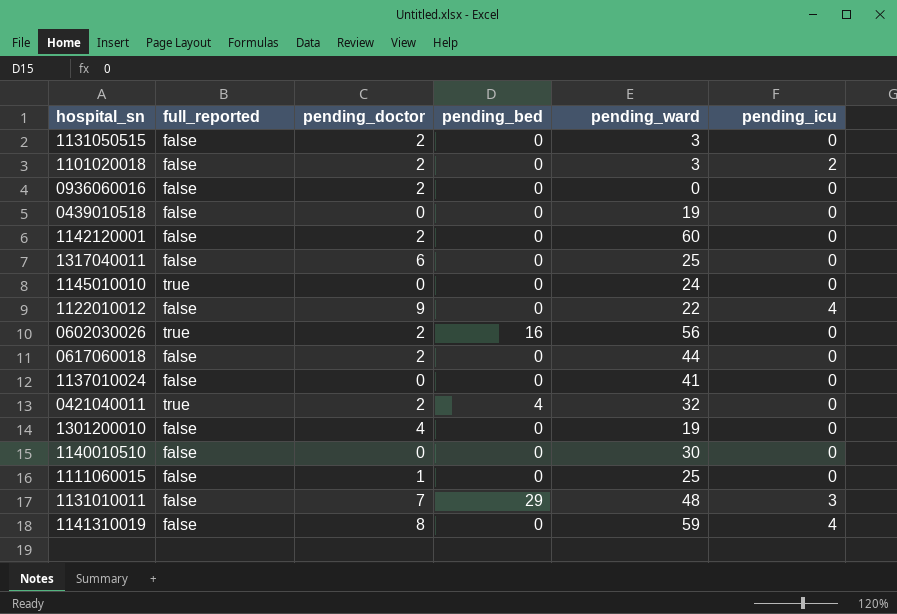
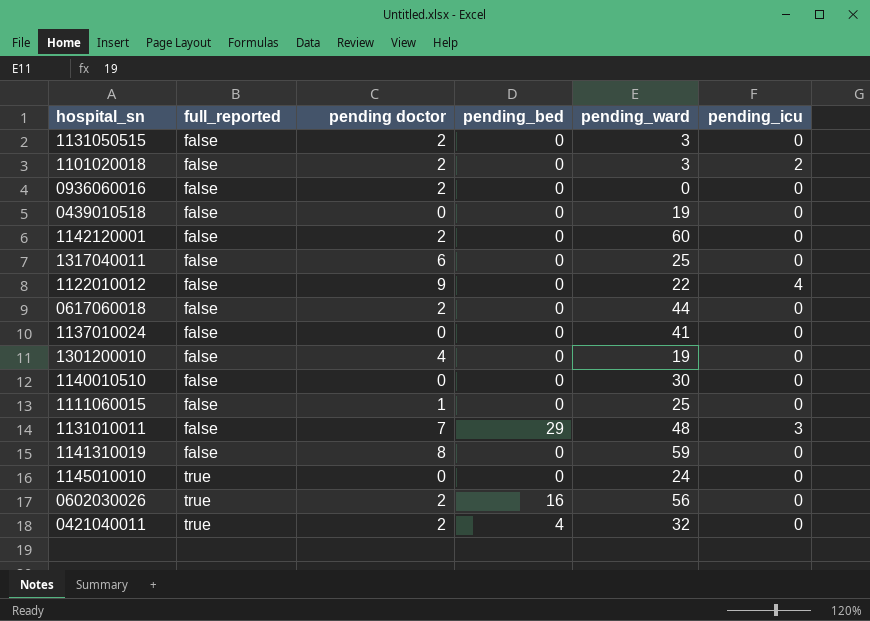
row order: none -> full_reported ascending
column name: pending_doctor -> pending doctor
1141310019 | pending_icu: 4 -> 0

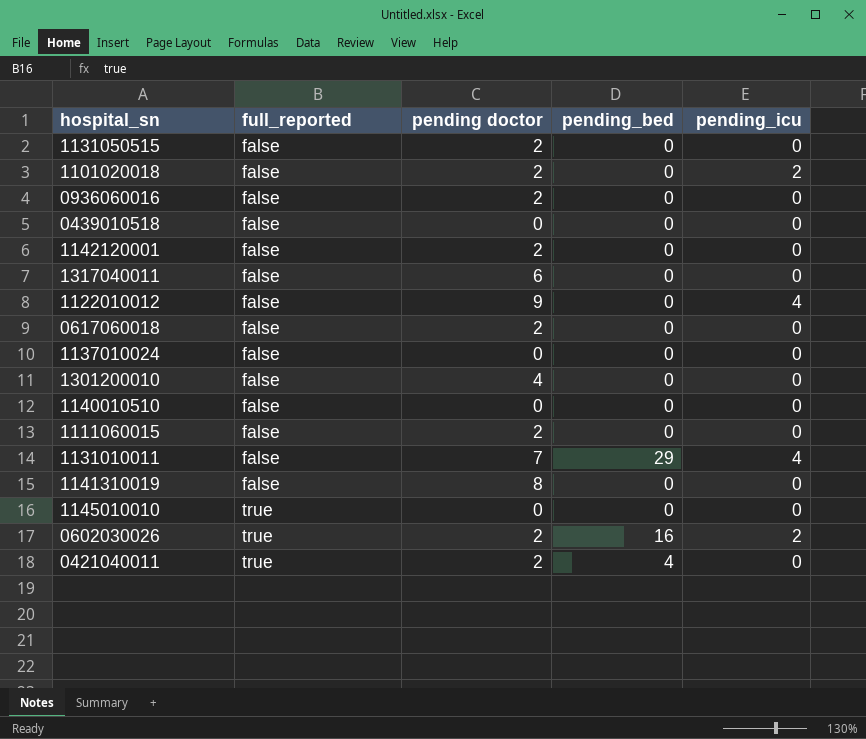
column pending_ward | position: 5 -> none
1111060015 | pending doctor: 1 -> 2
1131010011 | pending_icu: 3 -> 4
0602030026 | pending_icu: 0 -> 2

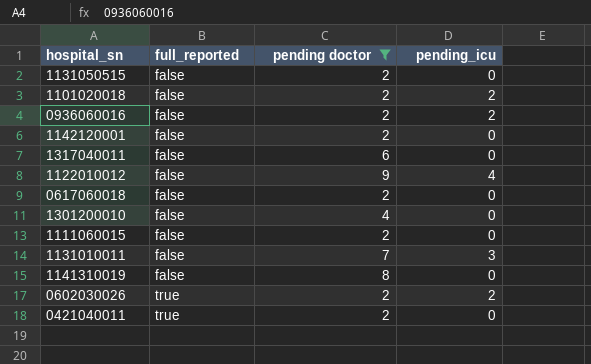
filter: none -> pending doctor != 0
column pending_bed | position: 4 -> none
0936060016 | pending_icu: 0 -> 2
1131010011 | pending_icu: 4 -> 3

